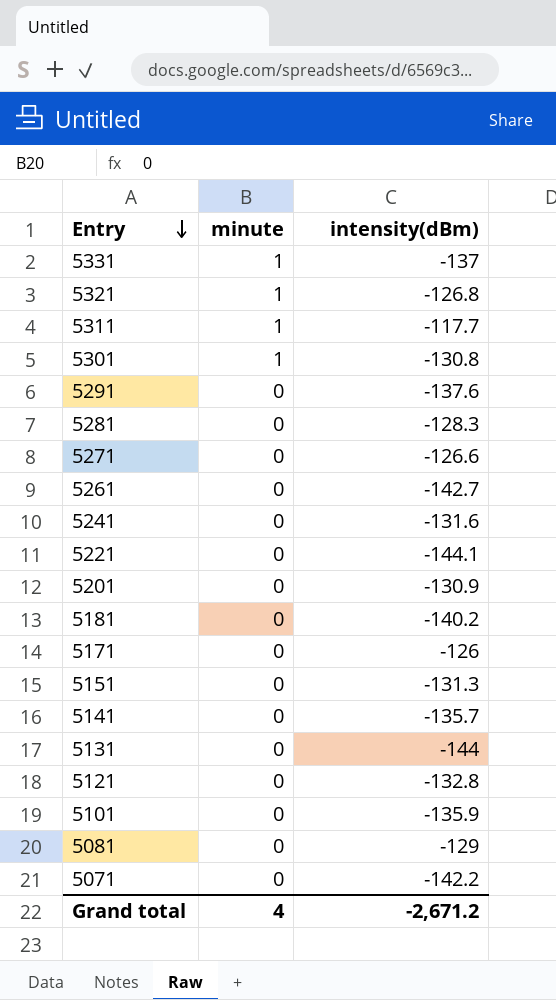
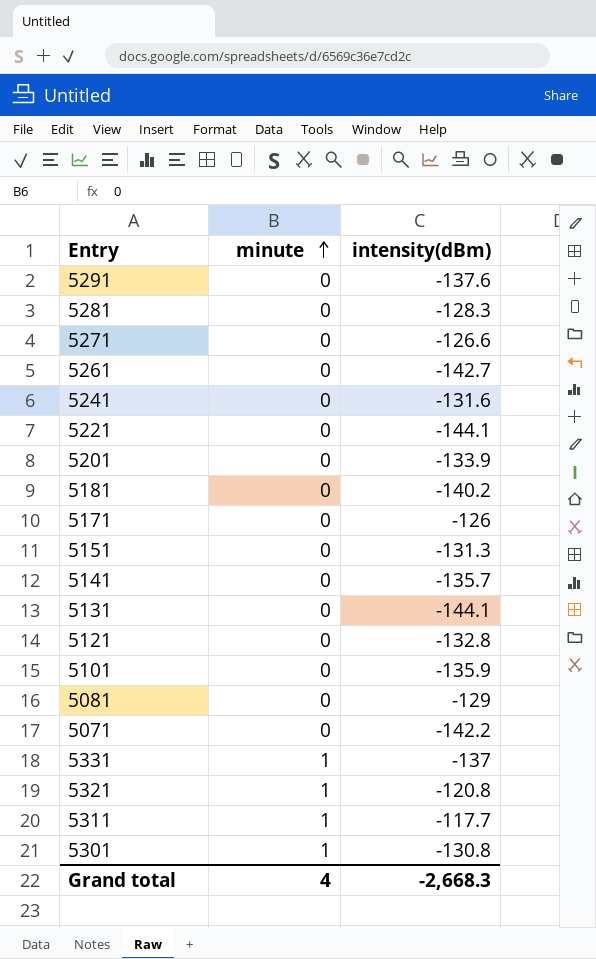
row order: Entry descending -> minute ascending
5201 | intensity(dBm): -130.9 -> -133.9
5131 | intensity(dBm): -144 -> -144.1
5321 | intensity(dBm): -126.8 -> -120.8
Grand total | intensity(dBm): -2,671.2 -> -2,668.3

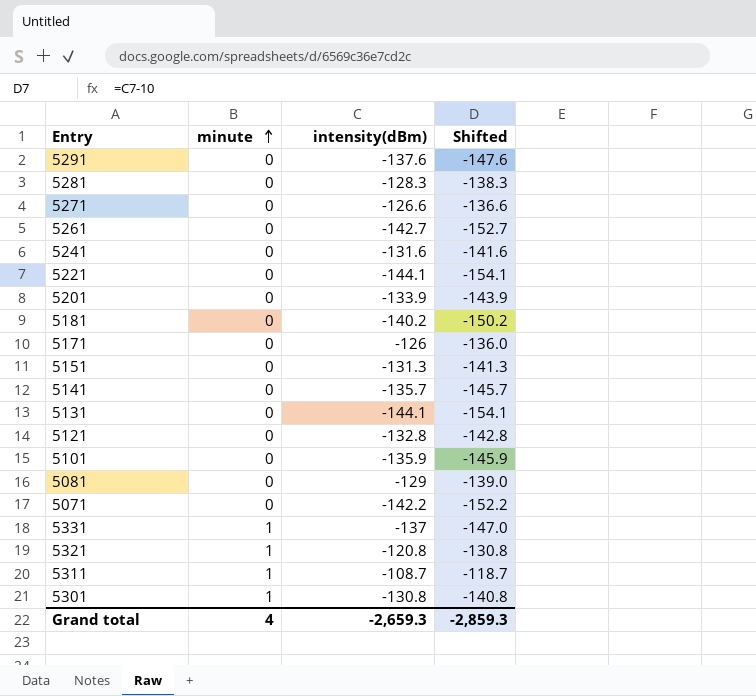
column Shifted | formula: none -> [intensity(dBm)] - 10
5311 | intensity(dBm): -117.7 -> -108.7
Grand total | intensity(dBm): -2,668.3 -> -2,659.3

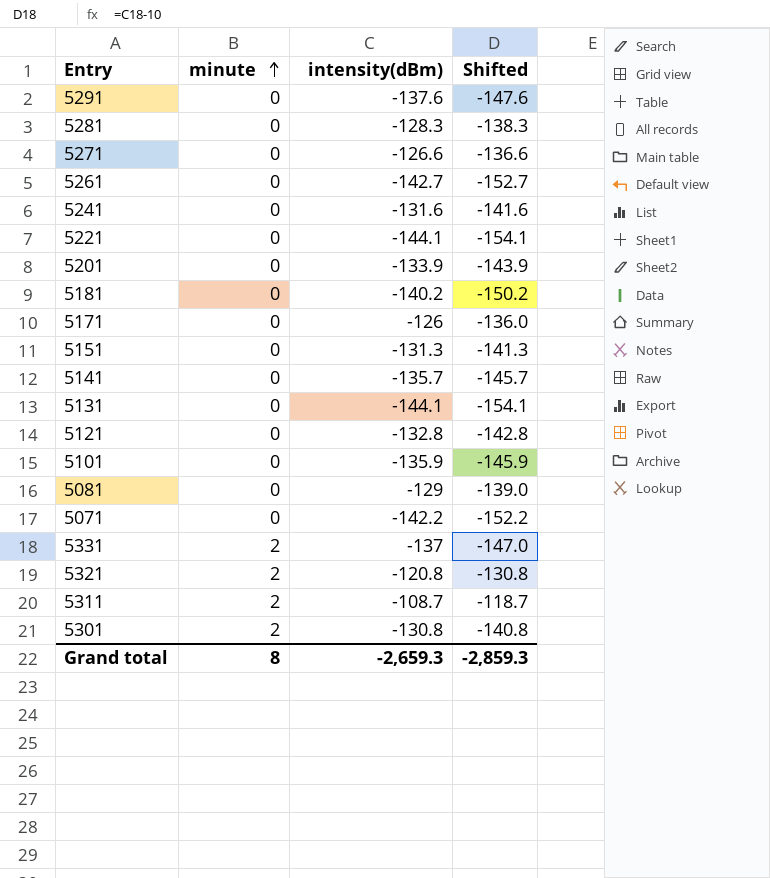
5331 | minute: 1 -> 2
5321 | minute: 1 -> 2
5311 | minute: 1 -> 2
5301 | minute: 1 -> 2
Grand total | minute: 4 -> 8

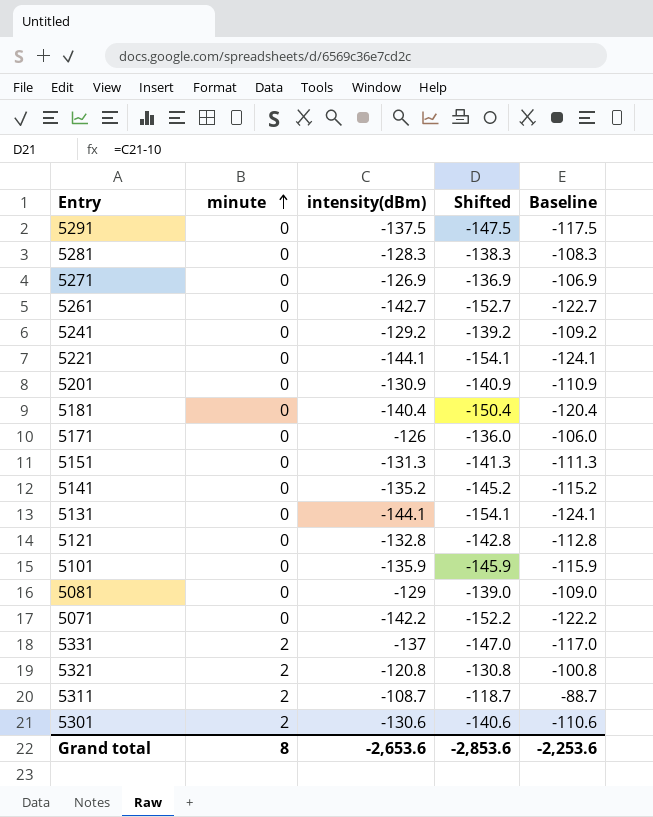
column Baseline | formula: none -> [intensity(dBm)] + 20
5291 | intensity(dBm): -137.6 -> -137.5
5291 | Shifted: -147.6 -> -147.5
5271 | intensity(dBm): -126.6 -> -126.9
5271 | Shifted: -136.6 -> -136.9
5241 | intensity(dBm): -131.6 -> -129.2
5241 | Shifted: -141.6 -> -139.2
5201 | intensity(dBm): -133.9 -> -130.9
5201 | Shifted: -143.9 -> -140.9
5181 | intensity(dBm): -140.2 -> -140.4
5181 | Shifted: -150.2 -> -150.4
5141 | intensity(dBm): -135.7 -> -135.2
5141 | Shifted: -145.7 -> -145.2
5301 | intensity(dBm): -130.8 -> -130.6
5301 | Shifted: -140.8 -> -140.6
Grand total | intensity(dBm): -2,659.3 -> -2,653.6
Grand total | Shifted: -2,859.3 -> -2,853.6

